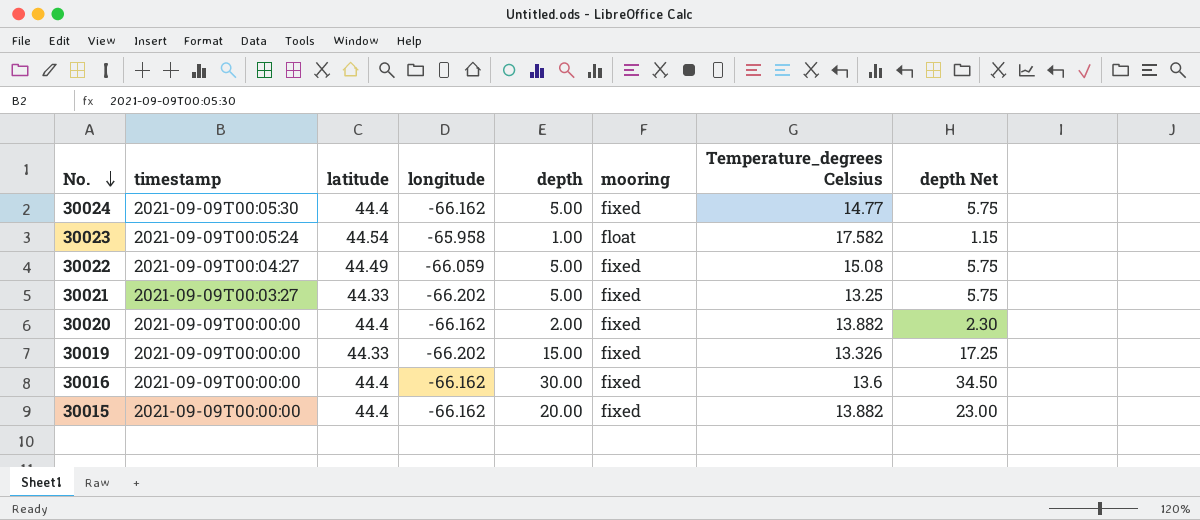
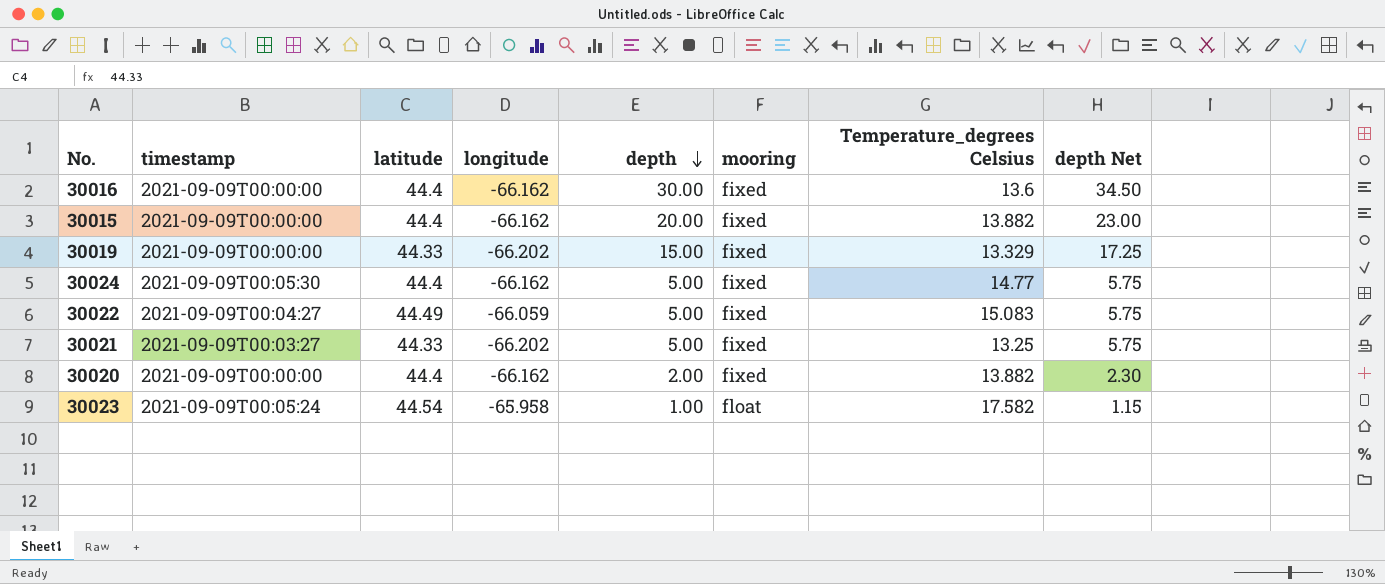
row order: No. descending -> depth descending
30019 | Temperature_degrees Celsius: 13.326 -> 13.329
30022 | Temperature_degrees Celsius: 15.08 -> 15.083

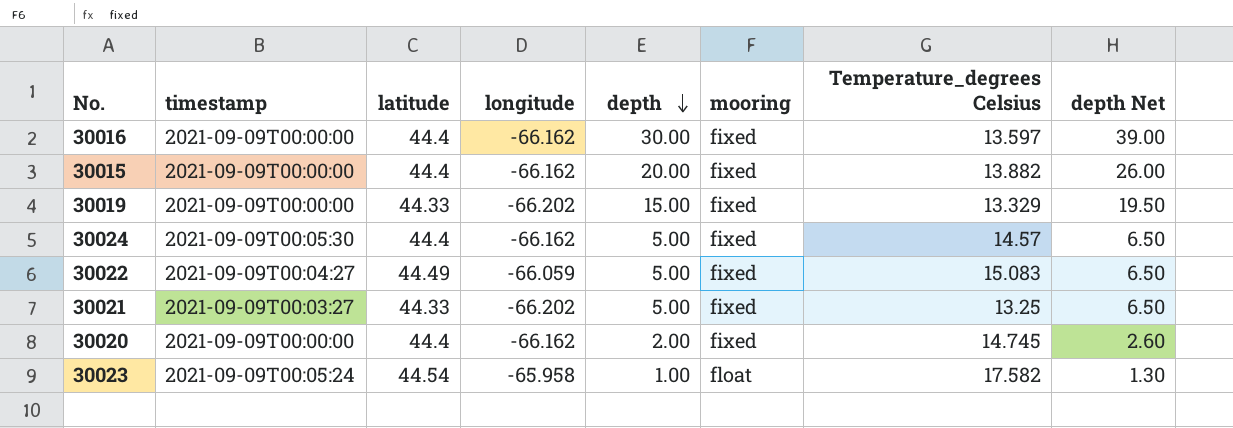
column depth Net | formula: [depth] * 1.15 -> [depth] * 1.3
30016 | Temperature_degrees Celsius: 13.6 -> 13.597
30024 | Temperature_degrees Celsius: 14.77 -> 14.57
30020 | Temperature_degrees Celsius: 13.882 -> 14.745

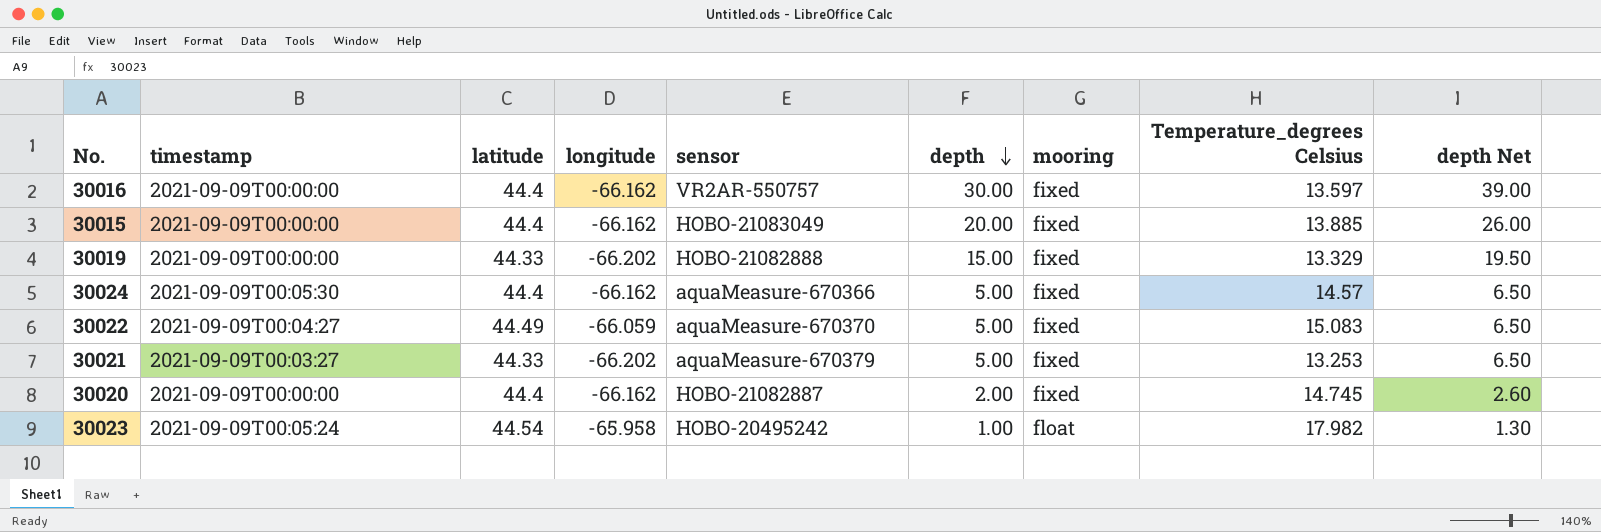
column sensor | position: none -> 5
30015 | Temperature_degrees Celsius: 13.882 -> 13.885
30021 | Temperature_degrees Celsius: 13.25 -> 13.253
30023 | Temperature_degrees Celsius: 17.582 -> 17.982

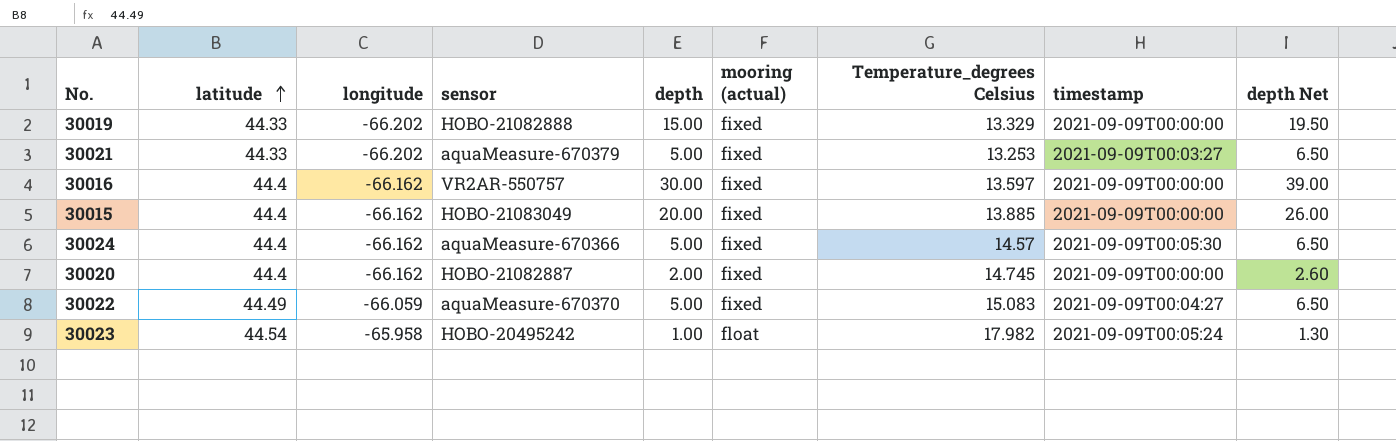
row order: depth descending -> latitude ascending
column name: mooring -> mooring (actual)
column timestamp | position: 2 -> 8

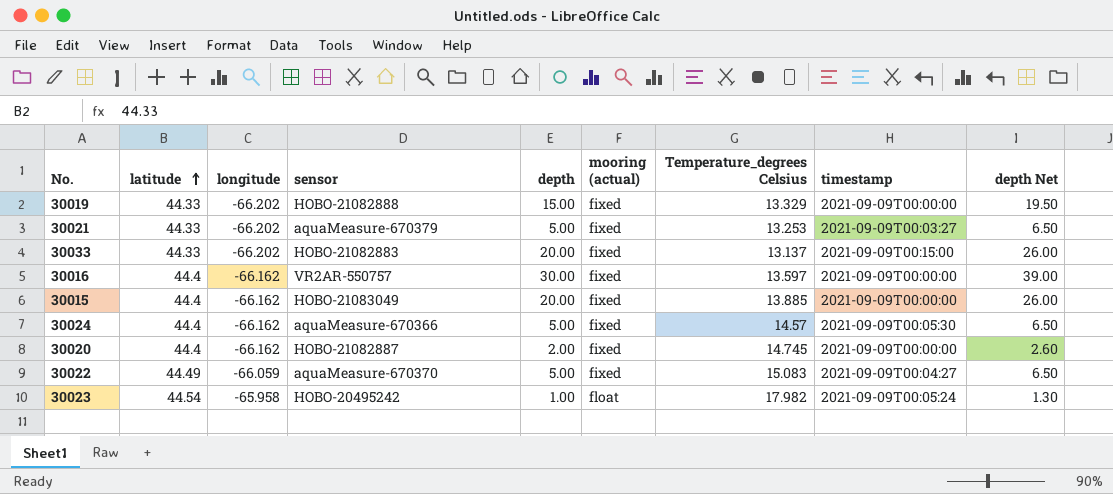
row 30033: none -> 44.33 | -66.202 | HOBO-21082883 | 20.00 | fixed | 13.137 | 2021-09-09T00:15:00 | 26.00

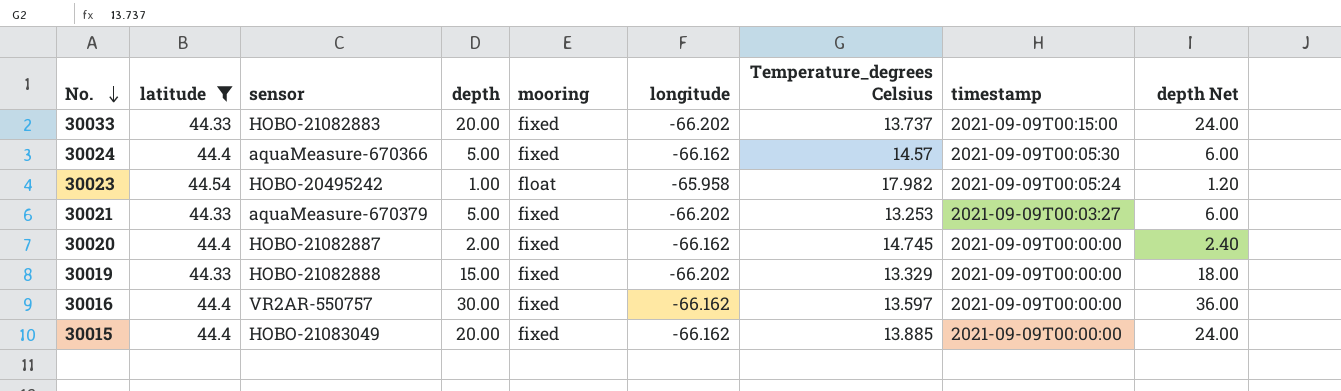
filter: none -> latitude != 44.49
row order: latitude ascending -> No. descending
column name: mooring (actual) -> mooring
column longitude | position: 3 -> 6
column depth Net | formula: [depth] * 1.3 -> [depth] * 1.2
30033 | Temperature_degrees Celsius: 13.137 -> 13.737

